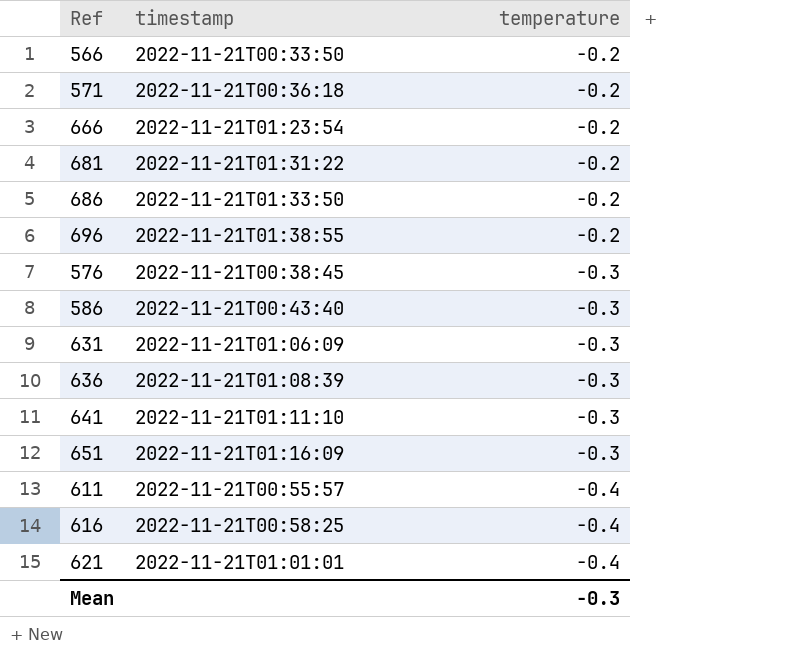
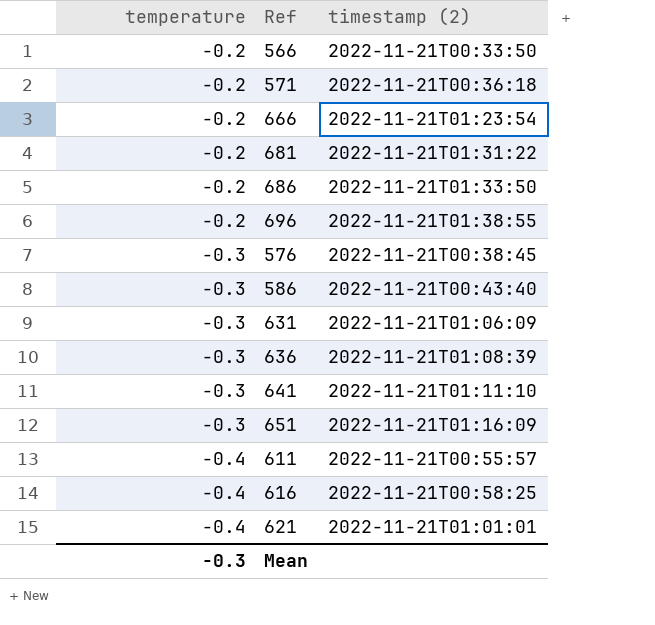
column temperature | position: 3 -> 1
column name: timestamp -> timestamp (2)

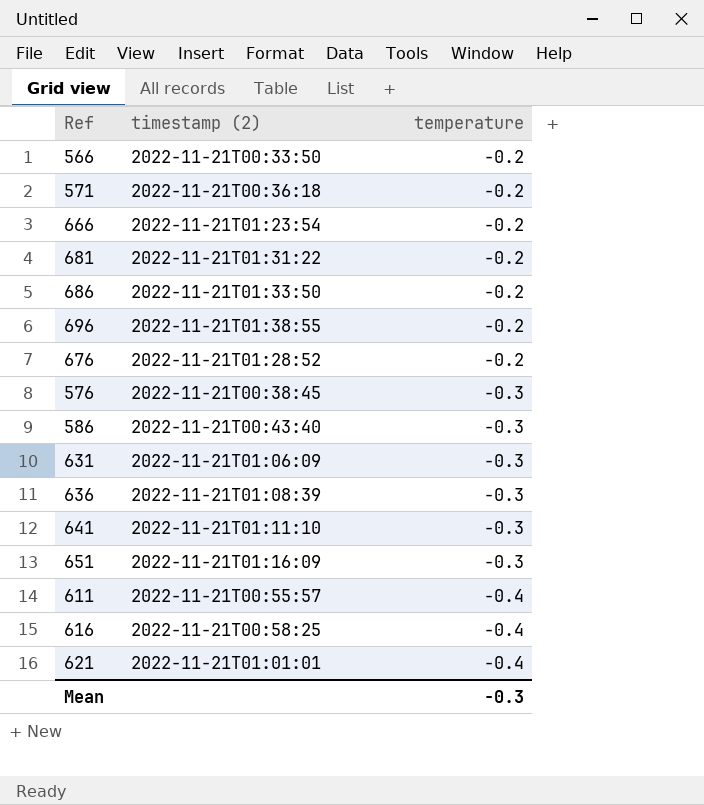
column temperature | position: 1 -> 3
row 676: none -> 2022-11-21T01:28:52 | -0.2

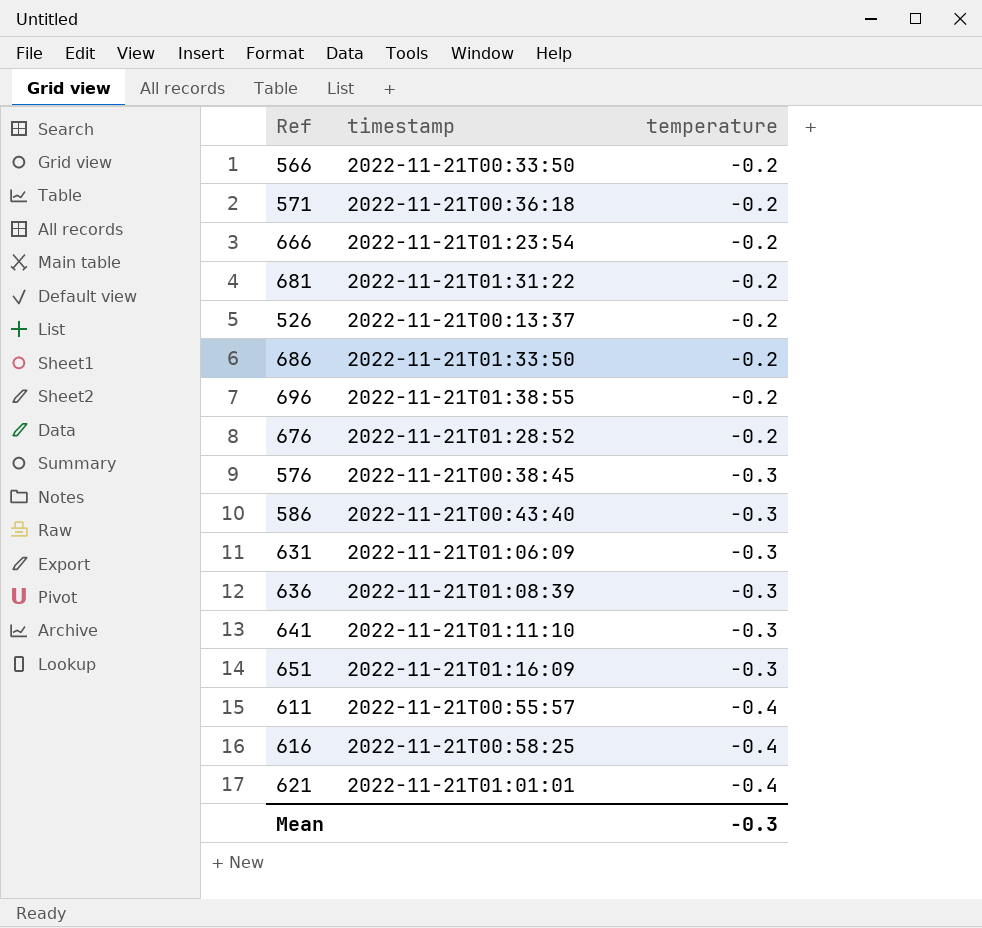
column name: timestamp (2) -> timestamp
row 526: none -> 2022-11-21T00:13:37 | -0.2

